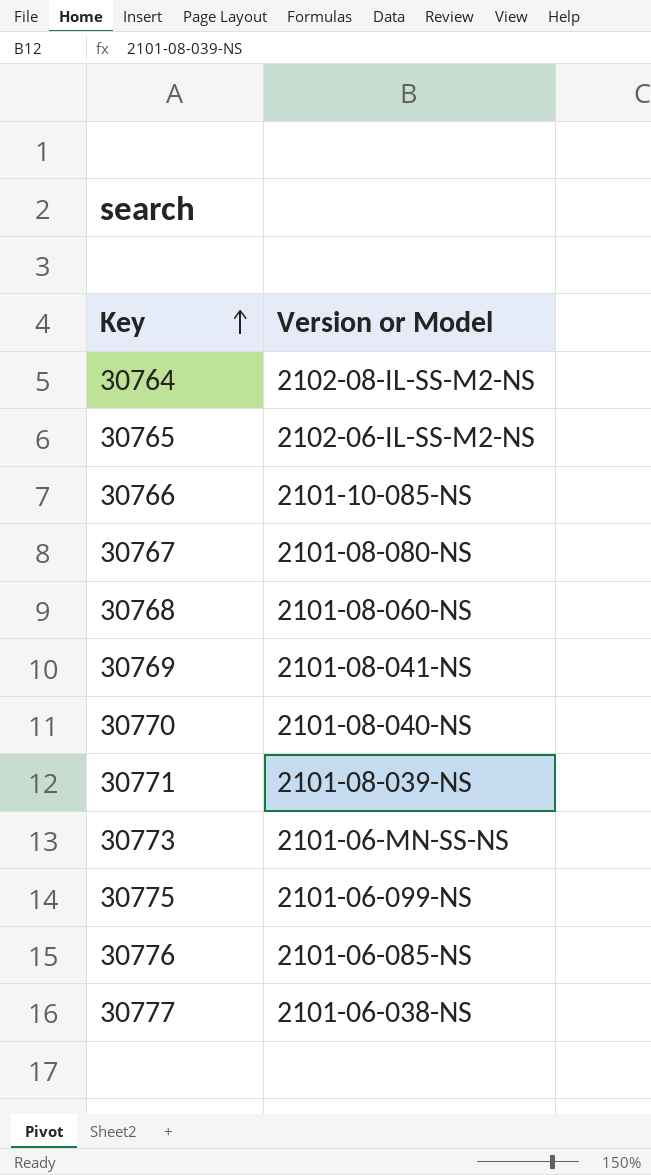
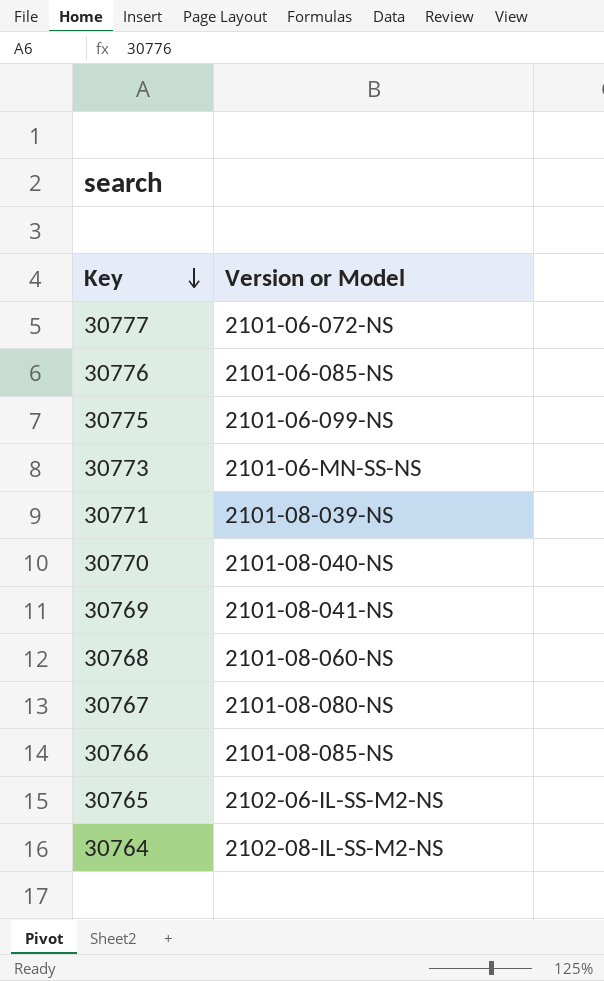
row order: Key ascending -> Key descending
30777 | Version or Model: 2101-06-038-NS -> 2101-06-072-NS
30766 | Version or Model: 2101-10-085-NS -> 2101-08-085-NS

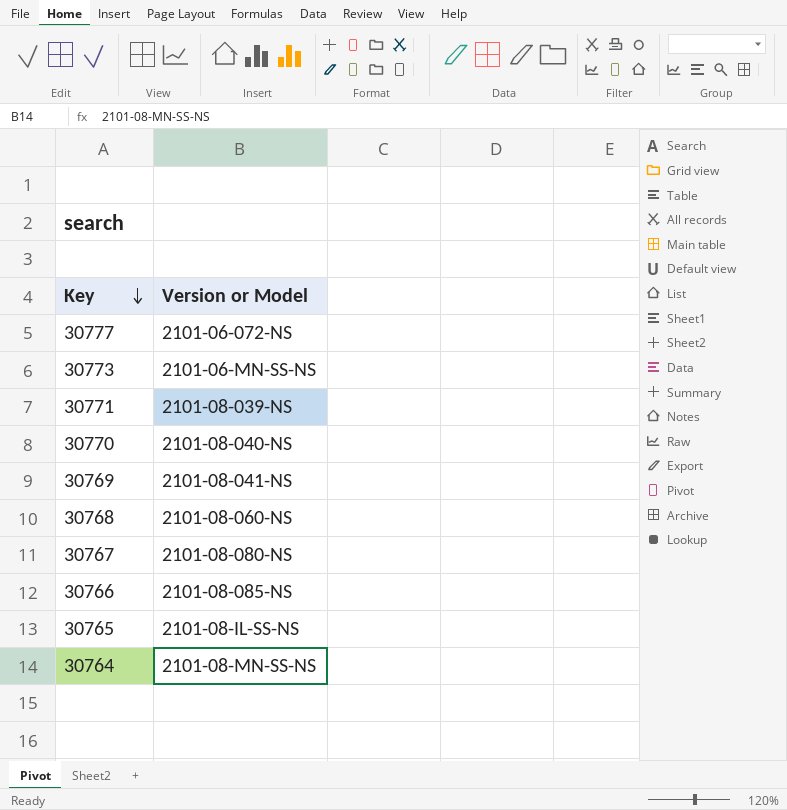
row 30776: 2101-06-085-NS -> none
row 30775: 2101-06-099-NS -> none
30765 | Version or Model: 2102-06-IL-SS-M2-NS -> 2101-08-IL-SS-NS
30764 | Version or Model: 2102-08-IL-SS-M2-NS -> 2101-08-MN-SS-NS

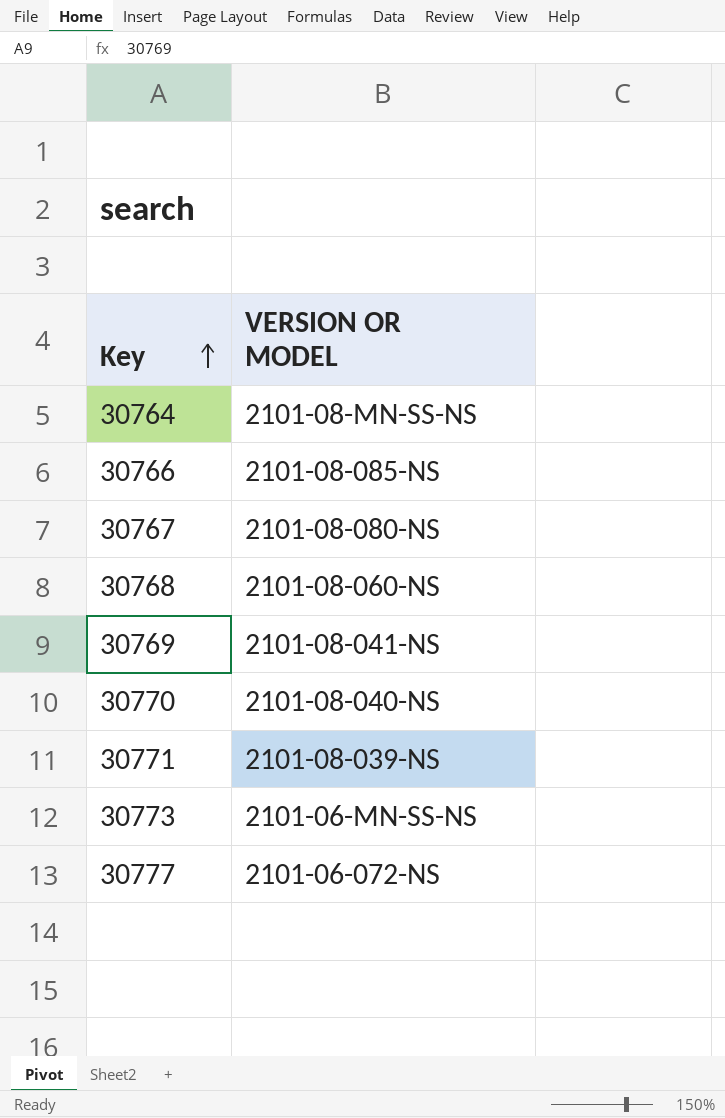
row order: Key descending -> Key ascending
column name: Version or Model -> VERSION OR MODEL
row 30765: 2101-08-IL-SS-NS -> none

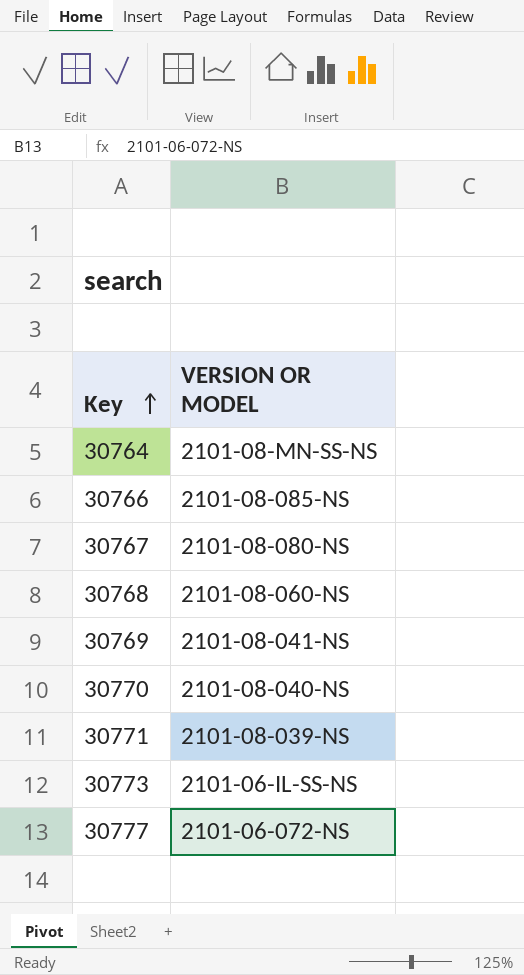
30773 | VERSION OR MODEL: 2101-06-MN-SS-NS -> 2101-06-IL-SS-NS

